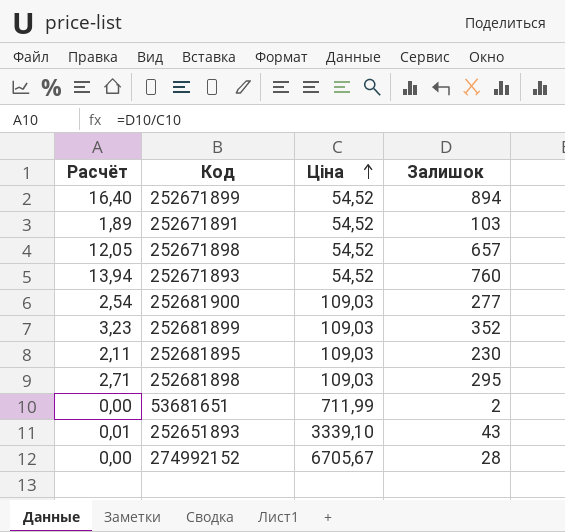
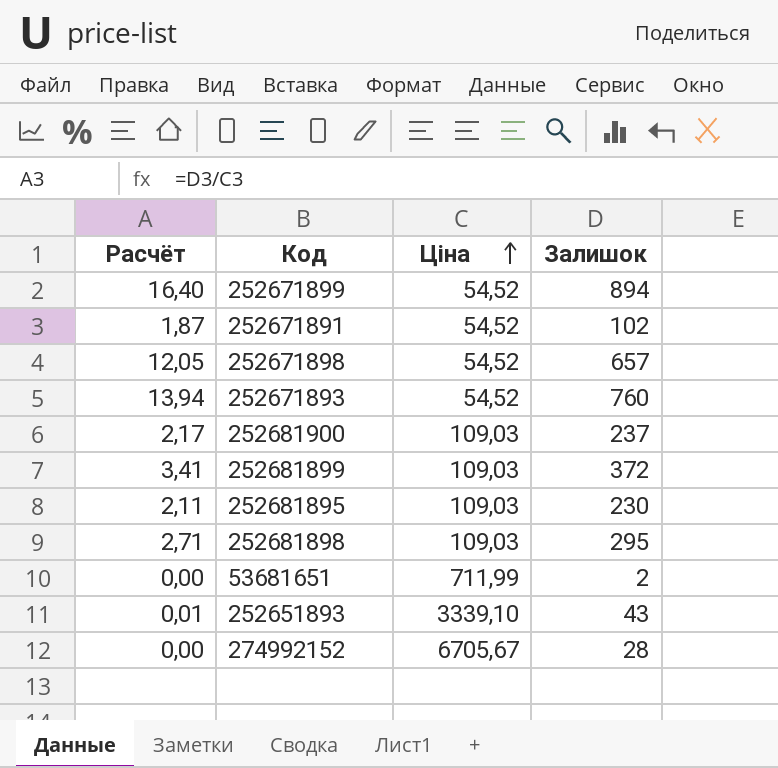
252671891 | Расчёт: 1,89 -> 1,87
252671891 | Залишок: 103 -> 102
252681900 | Расчёт: 2,54 -> 2,17
252681900 | Залишок: 277 -> 237
252681899 | Расчёт: 3,23 -> 3,41
252681899 | Залишок: 352 -> 372

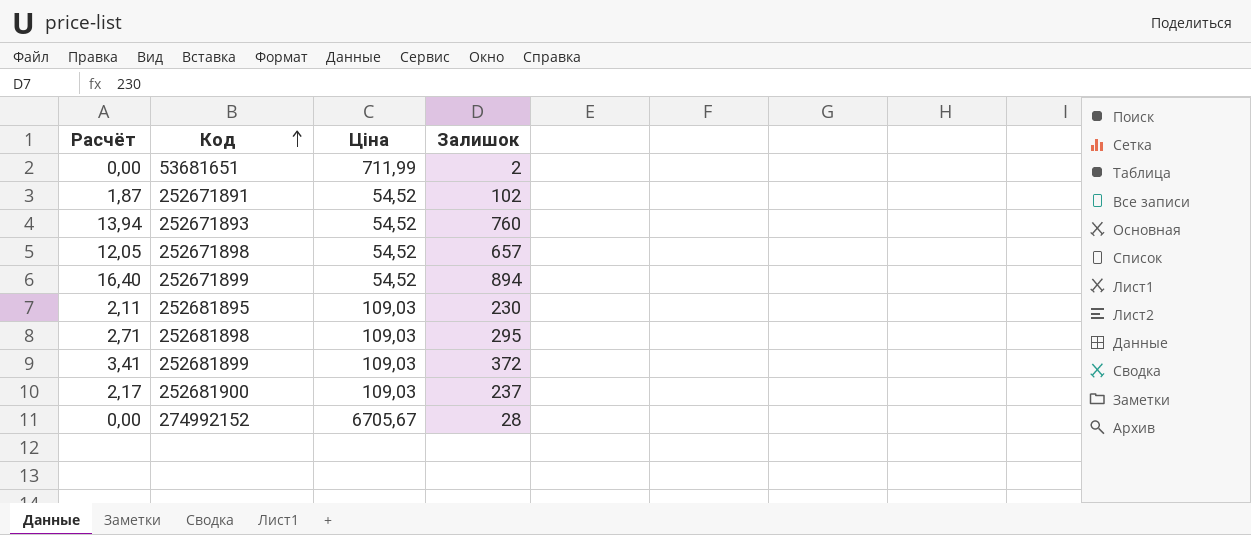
row order: Ціна ascending -> Код ascending
row 252651893: 0,01 | 3339,10 | 43 -> none

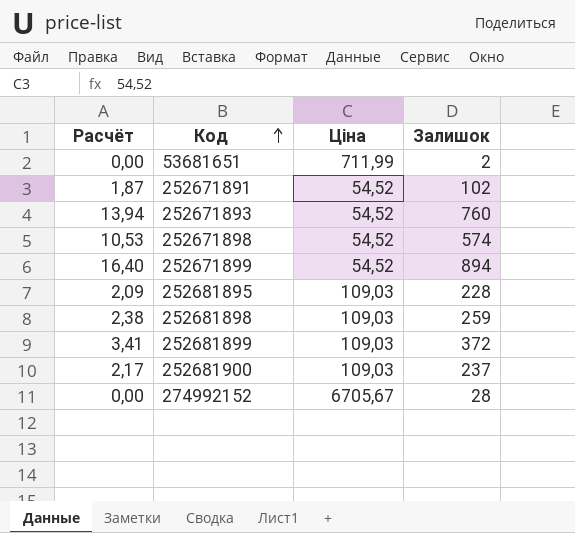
252671898 | Расчёт: 12,05 -> 10,53
252671898 | Залишок: 657 -> 574
252681895 | Расчёт: 2,11 -> 2,09
252681895 | Залишок: 230 -> 228
252681898 | Расчёт: 2,71 -> 2,38
252681898 | Залишок: 295 -> 259

